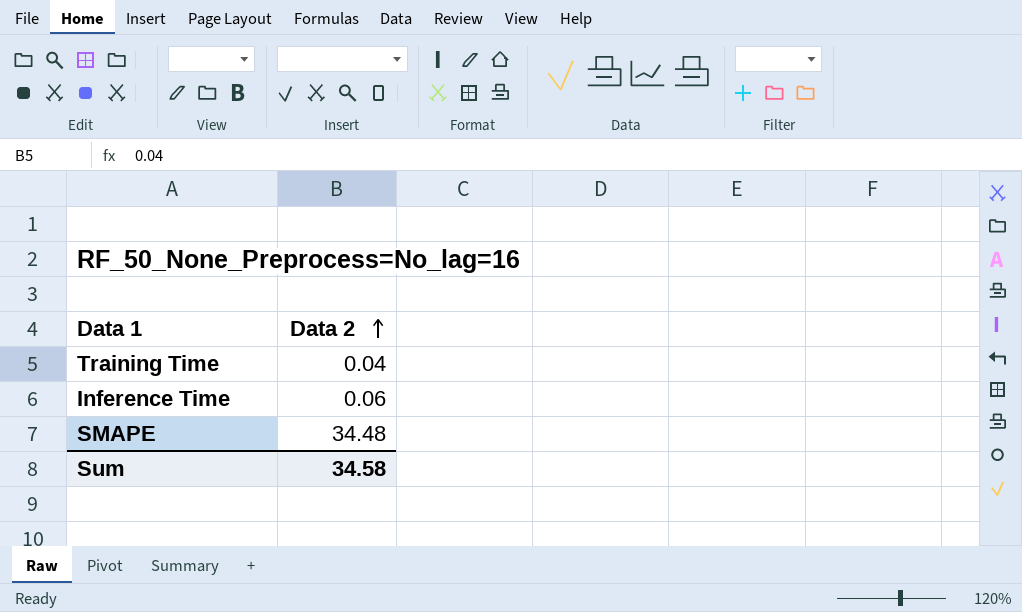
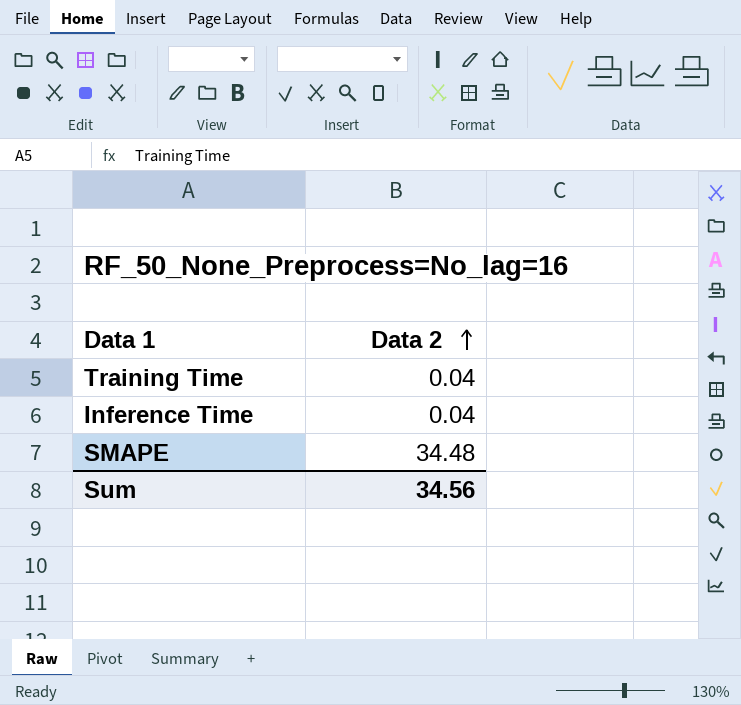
Inference Time | Data 2: 0.06 -> 0.04
Sum | Data 2: 34.58 -> 34.56

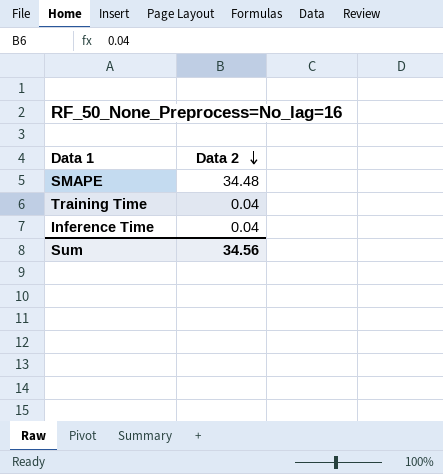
row order: Data 2 ascending -> Data 2 descending

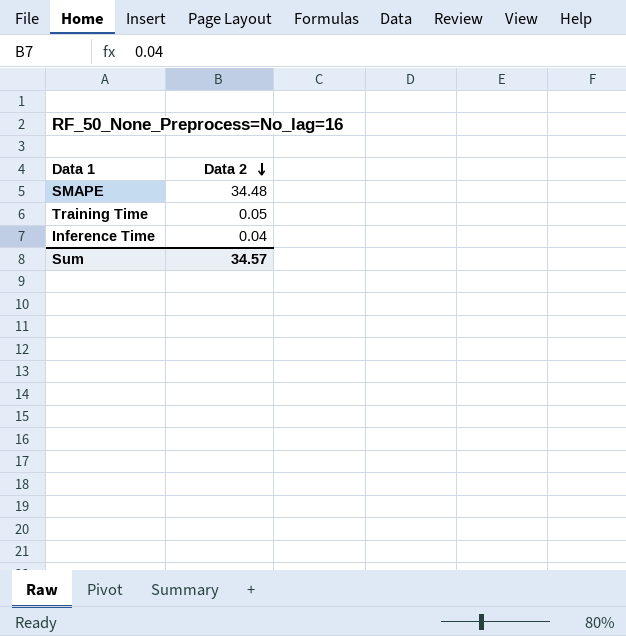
Training Time | Data 2: 0.04 -> 0.05
Sum | Data 2: 34.56 -> 34.57

